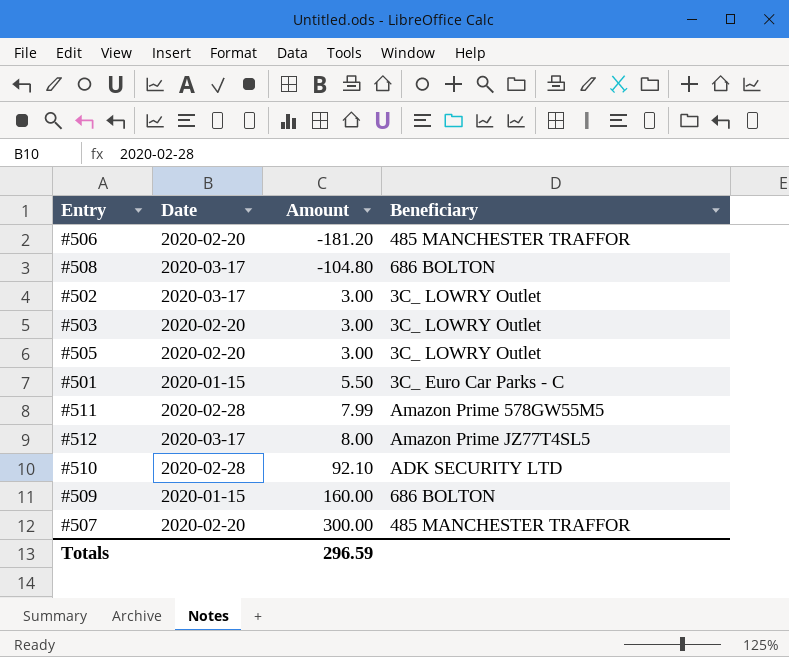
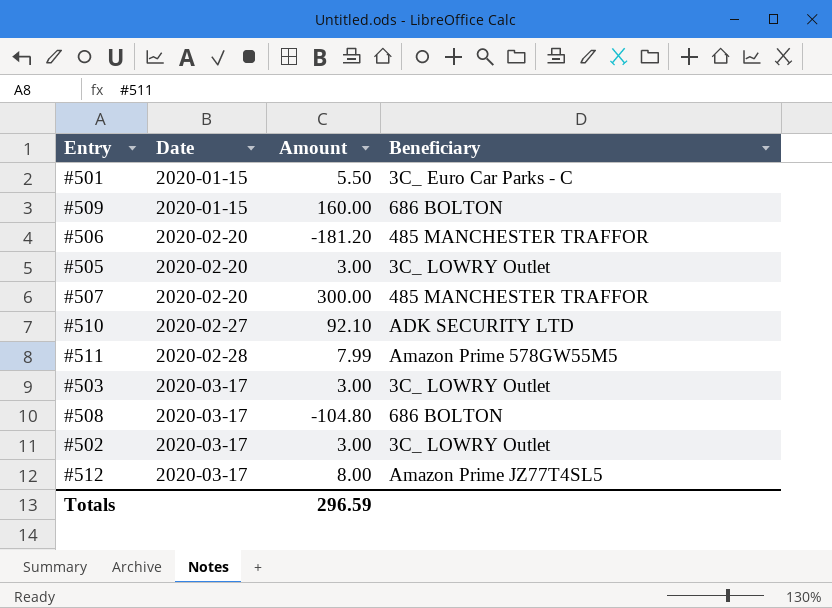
row order: Amount ascending -> Date ascending
#510 | Date: 2020-02-28 -> 2020-02-27
#503 | Date: 2020-02-20 -> 2020-03-17

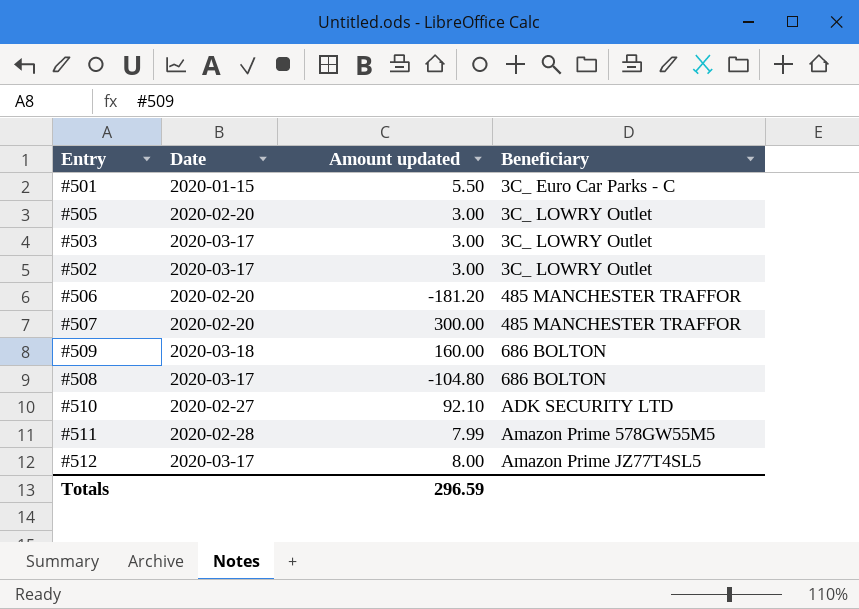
row order: Date ascending -> Beneficiary ascending
column name: Amount -> Amount updated
#509 | Date: 2020-01-15 -> 2020-03-18

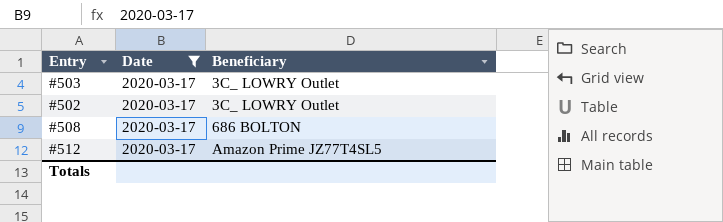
filter: none -> Date = 2020-03-17
column Amount updated | position: 3 -> none

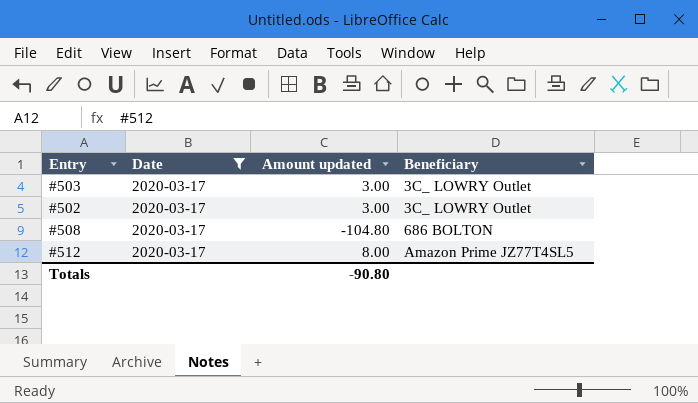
column Amount updated | position: none -> 3

